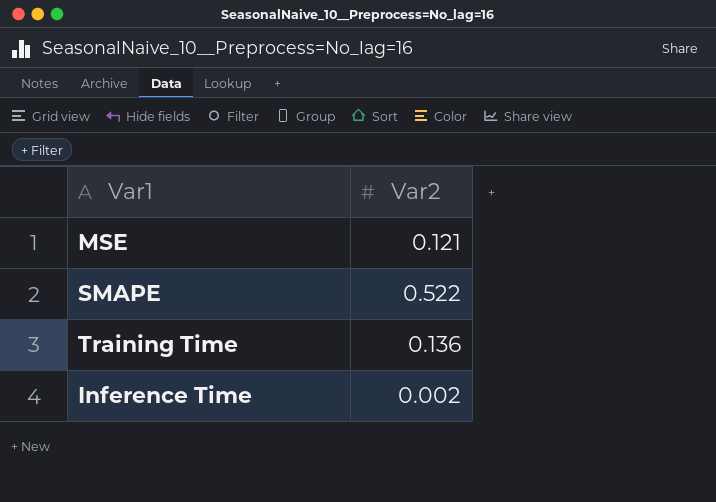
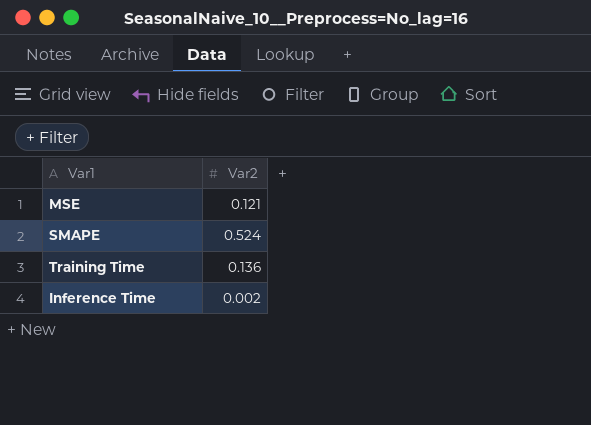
SMAPE | Var2: 0.522 -> 0.524

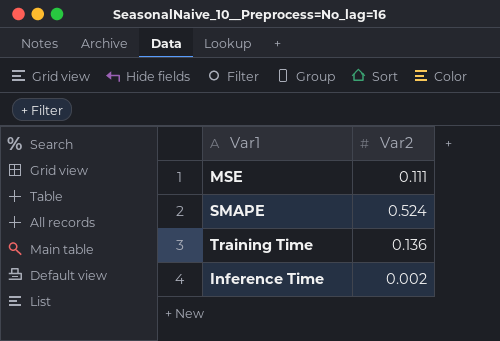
MSE | Var2: 0.121 -> 0.111

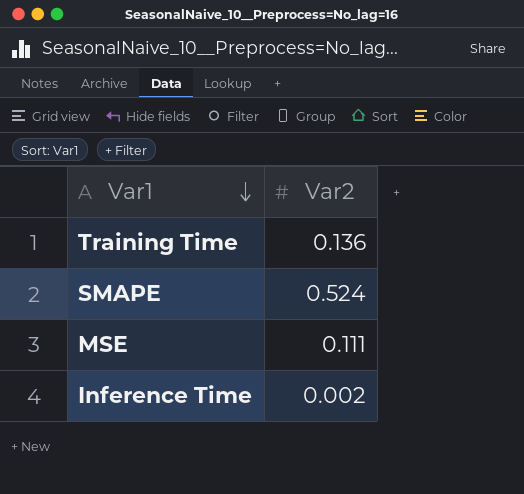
row order: none -> Var1 descending

